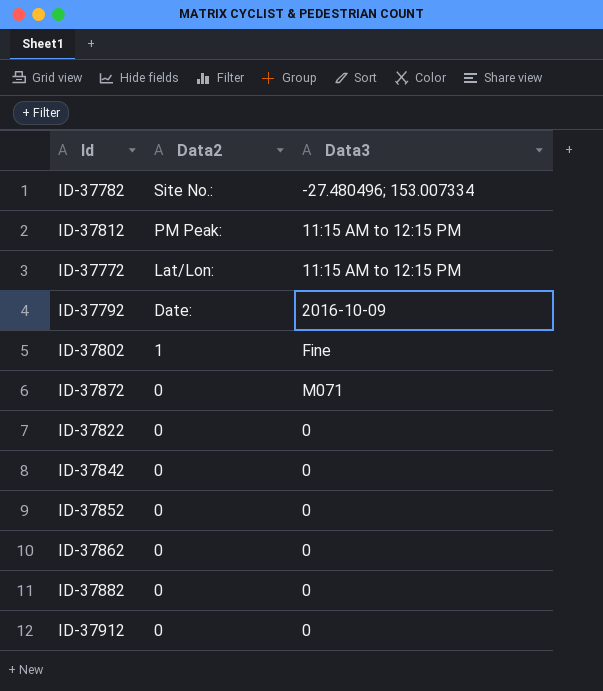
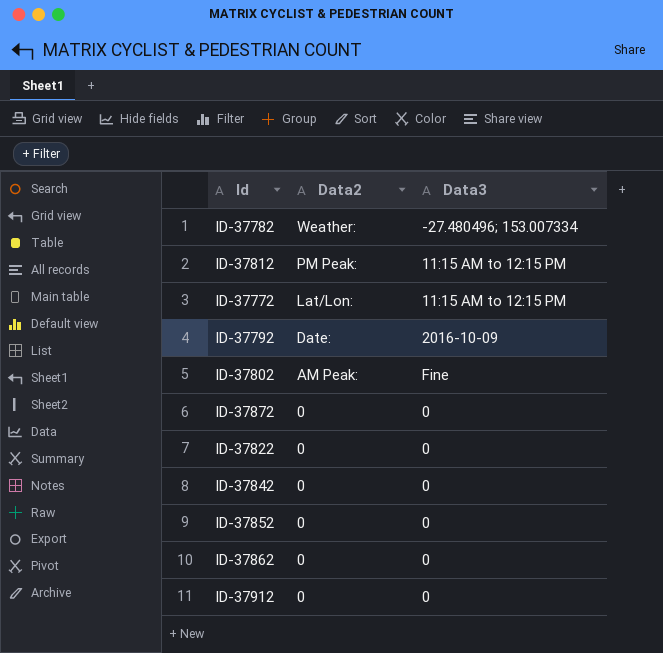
row ID-37882: 0 | 0 -> none
ID-37782 | Data2: Site No.: -> Weather:
ID-37802 | Data2: 1 -> AM Peak:
ID-37872 | Data3: M071 -> 0

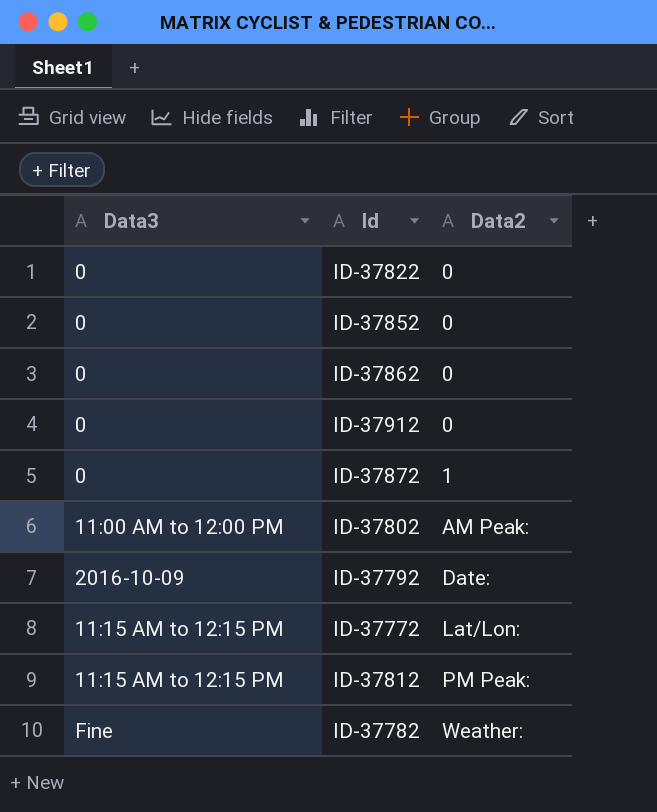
row order: Data2 descending -> Data2 ascending
column Data3 | position: 3 -> 1
row ID-37842: 0 | 0 -> none
ID-37872 | Data2: 0 -> 1
ID-37802 | Data3: Fine -> 11:00 AM to 12:00 PM
ID-37782 | Data3: -27.480496; 153.007334 -> Fine

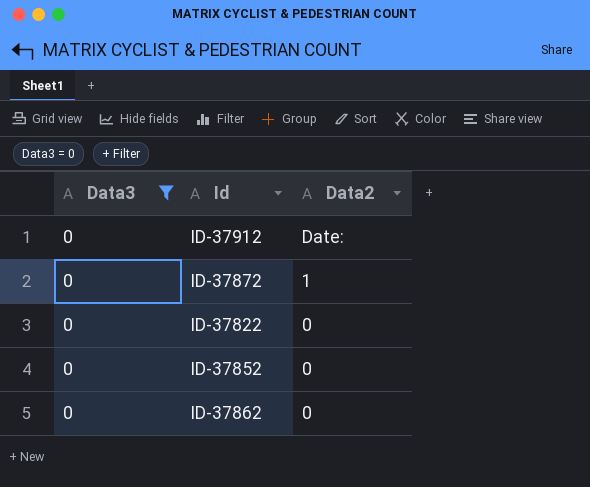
filter: none -> Data3 = 0
row order: Data2 ascending -> Data2 descending
ID-37912 | Data2: 0 -> Date:

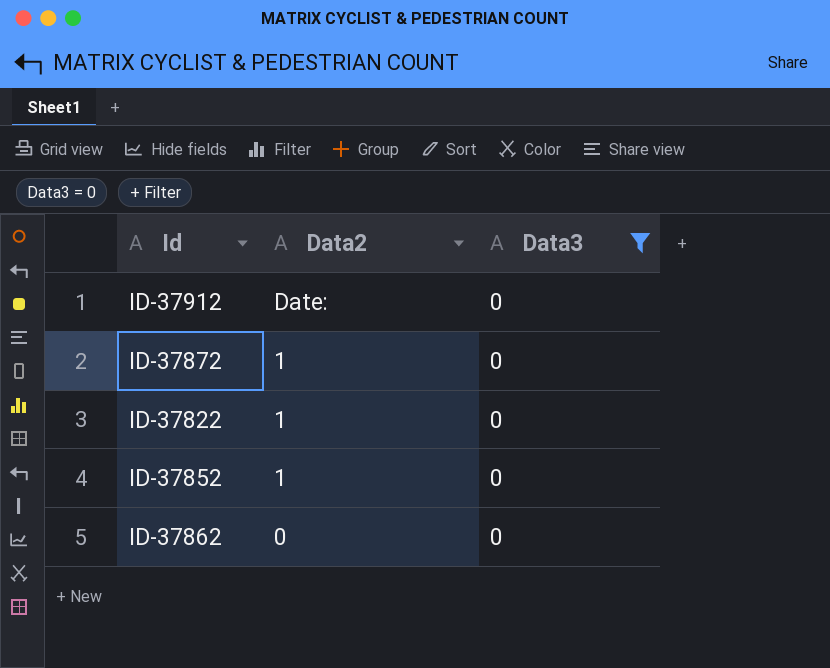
column Data3 | position: 1 -> 3
ID-37822 | Data2: 0 -> 1
ID-37852 | Data2: 0 -> 1

